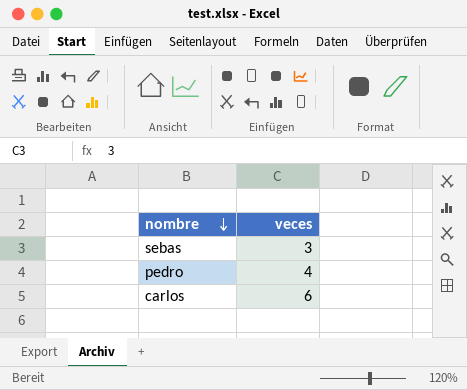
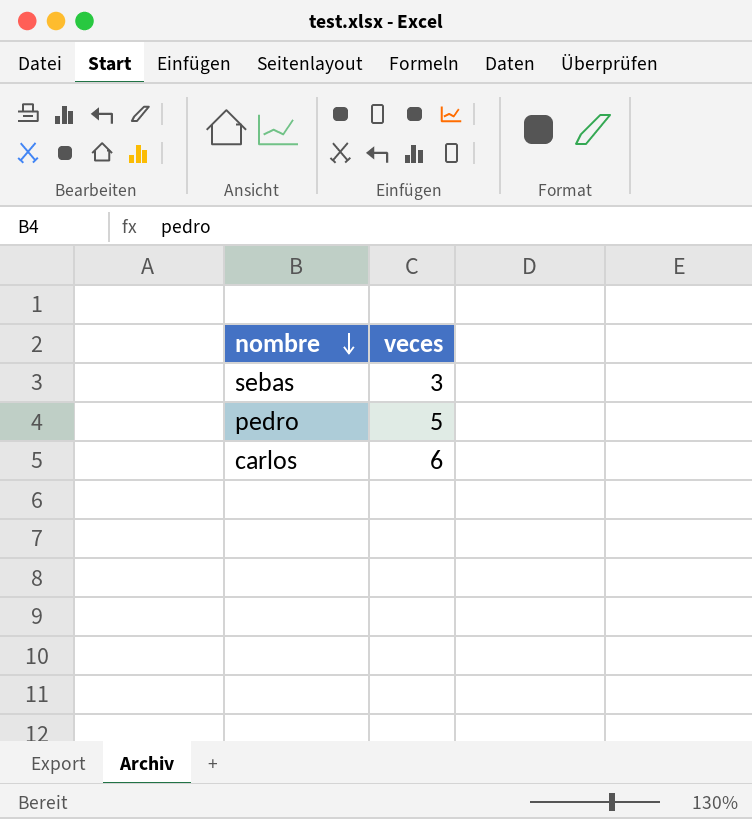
pedro | veces: 4 -> 5

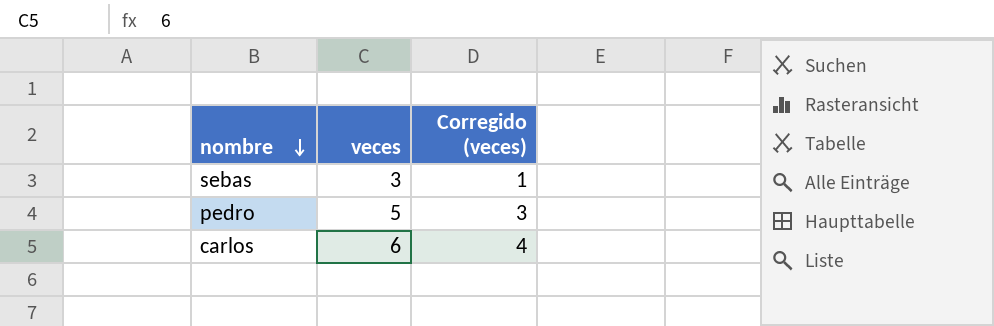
column Corregido (veces) | formula: none -> [veces] - 2

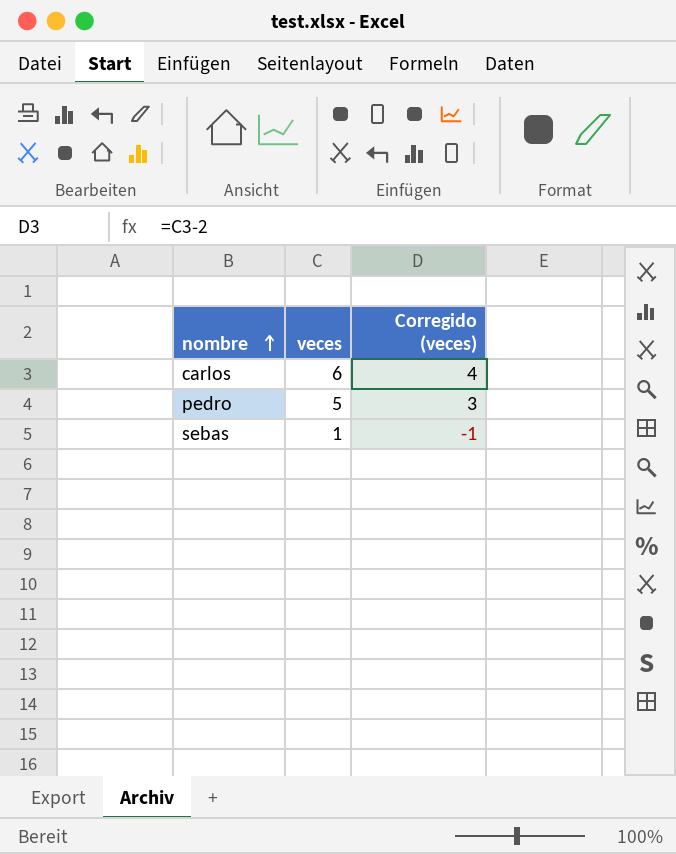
row order: nombre descending -> nombre ascending
sebas | veces: 3 -> 1
sebas | Corregido (veces): 1 -> -1

